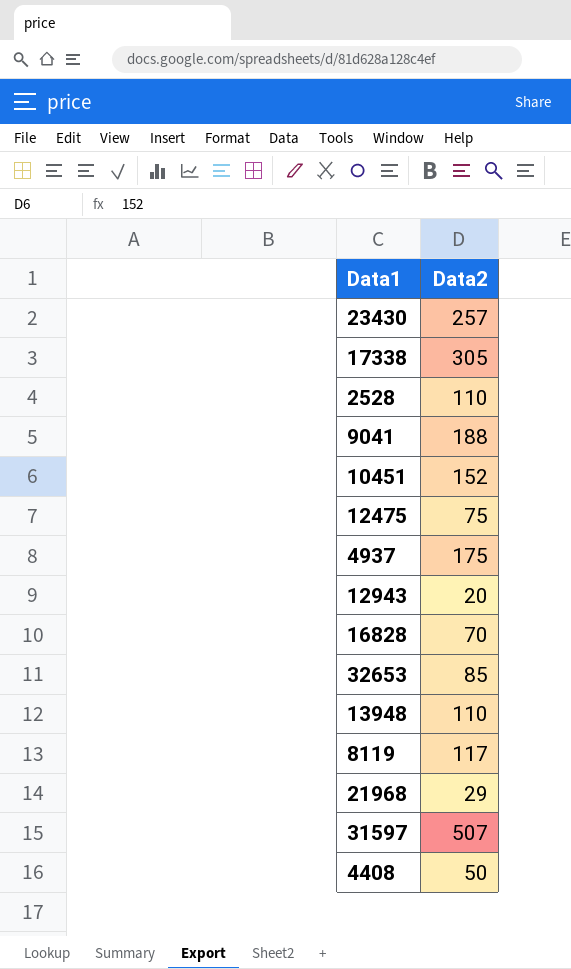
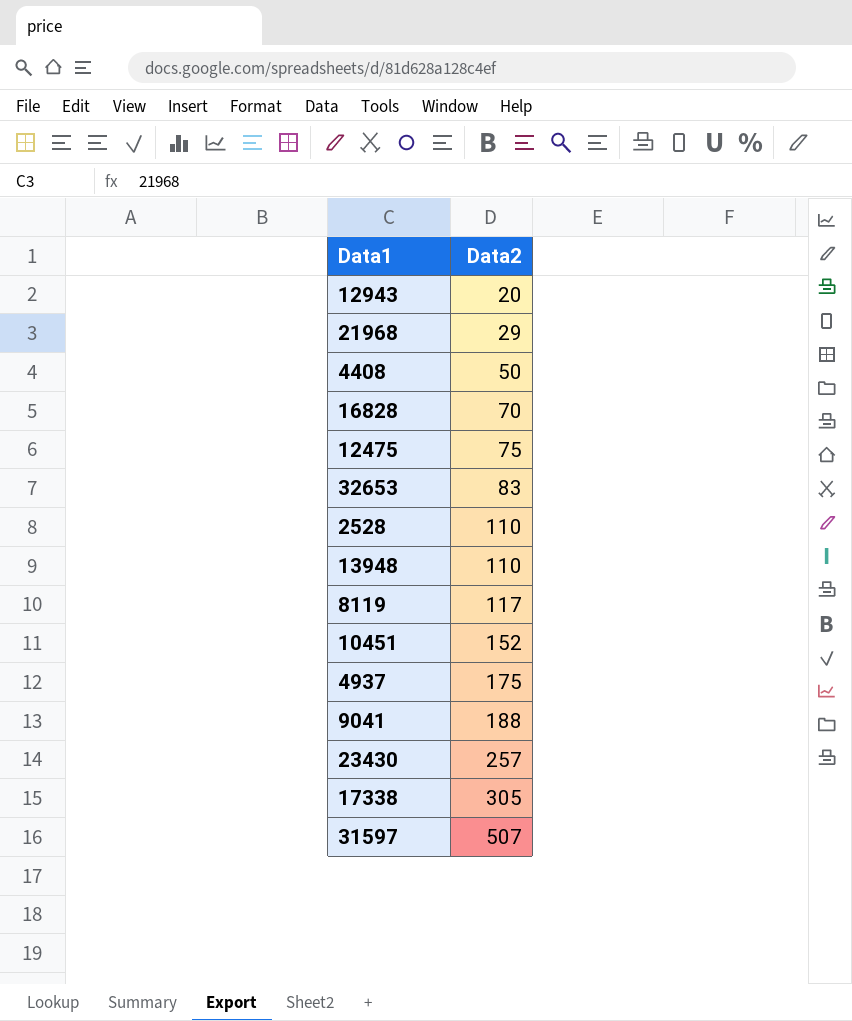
row order: none -> Data2 ascending
32653 | Data2: 85 -> 83

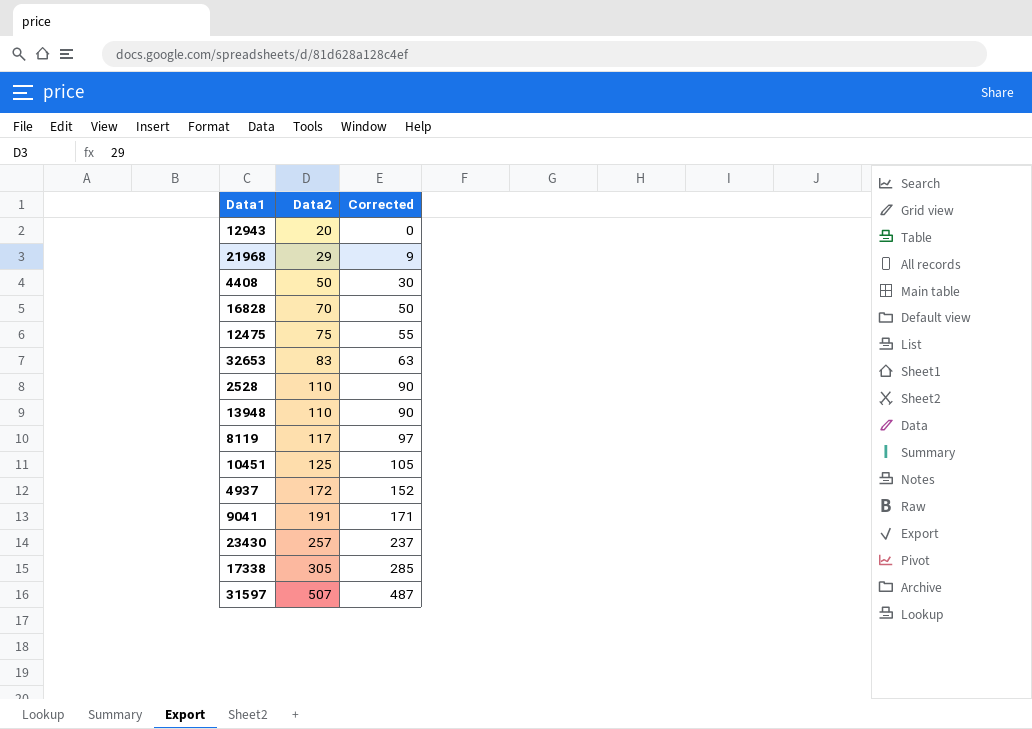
column Corrected | formula: none -> [Data2] - 20
10451 | Data2: 152 -> 125
4937 | Data2: 175 -> 172
9041 | Data2: 188 -> 191

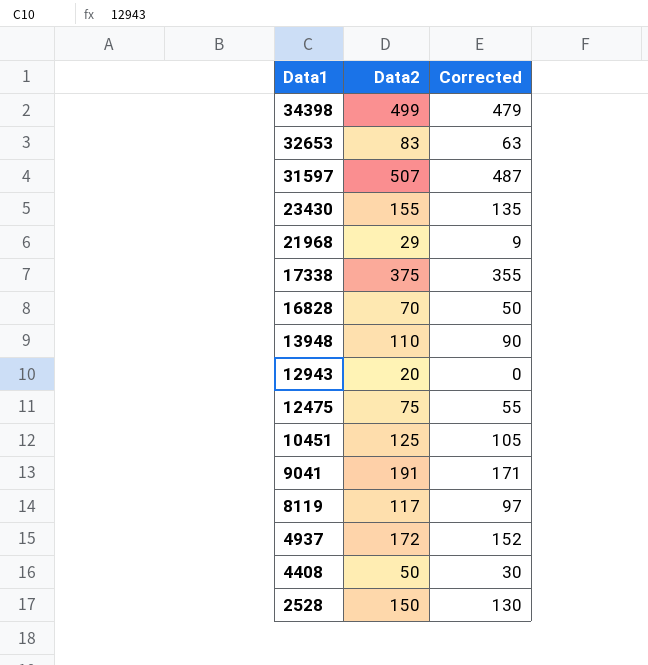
row order: Data2 ascending -> Data1 descending
row 34398: none -> 499 | 479
23430 | Data2: 257 -> 155
23430 | Corrected: 237 -> 135
17338 | Data2: 305 -> 375
17338 | Corrected: 285 -> 355
2528 | Data2: 110 -> 150
2528 | Corrected: 90 -> 130

